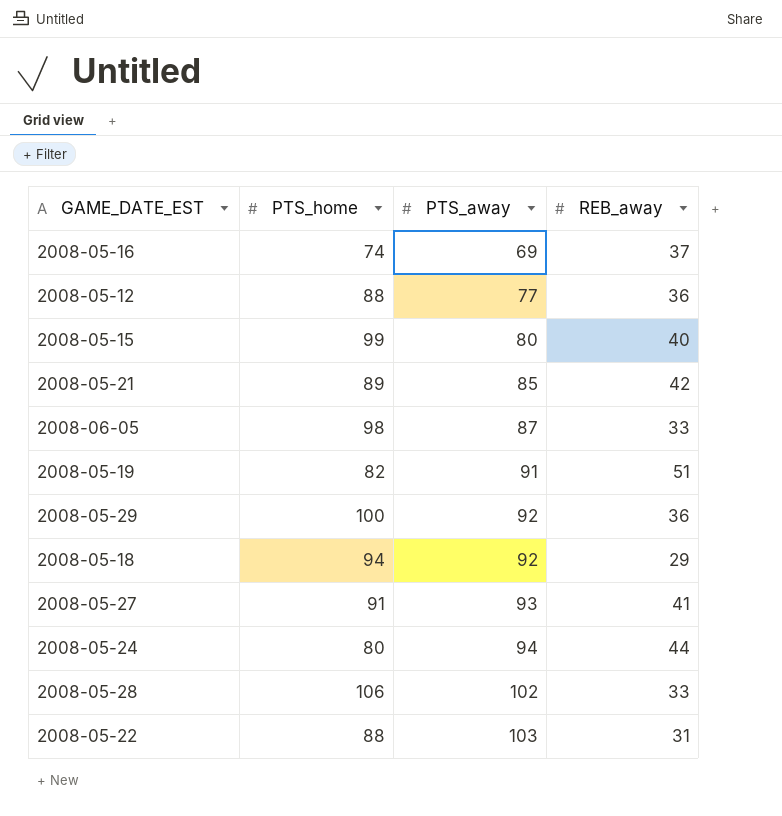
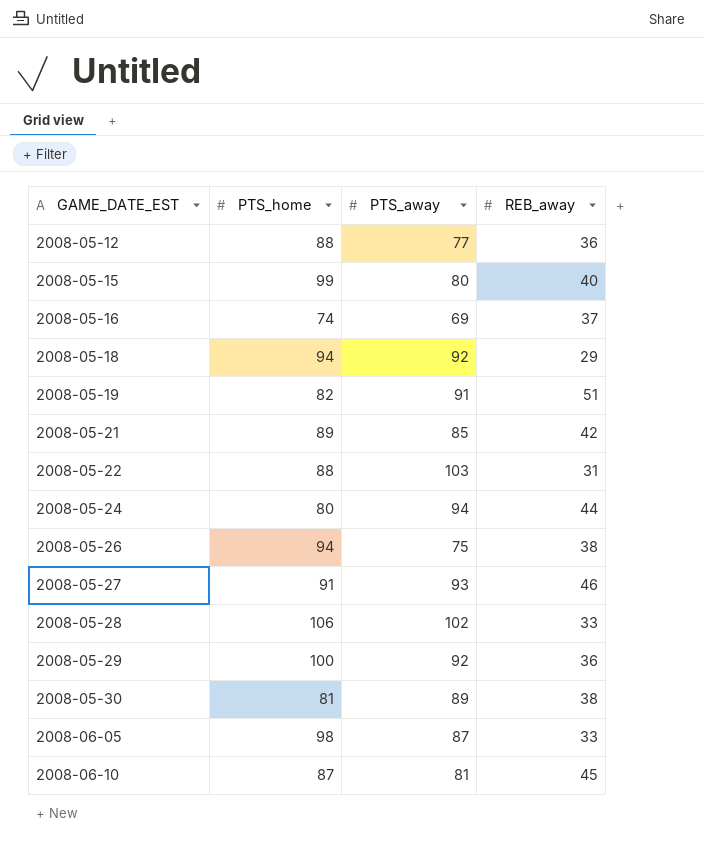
row order: PTS_away ascending -> GAME_DATE_EST ascending
row 2008-05-26: none -> 94 | 75 | 38
2008-05-27 | REB_away: 41 -> 46
row 2008-05-30: none -> 81 | 89 | 38
row 2008-06-10: none -> 87 | 81 | 45

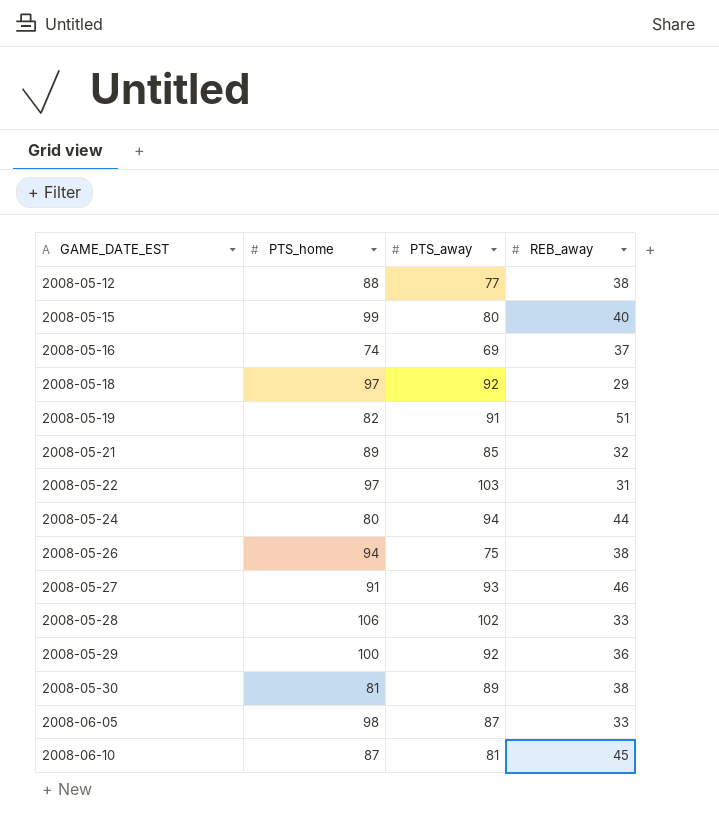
2008-05-12 | REB_away: 36 -> 38
2008-05-18 | PTS_home: 94 -> 97
2008-05-21 | REB_away: 42 -> 32
2008-05-22 | PTS_home: 88 -> 97

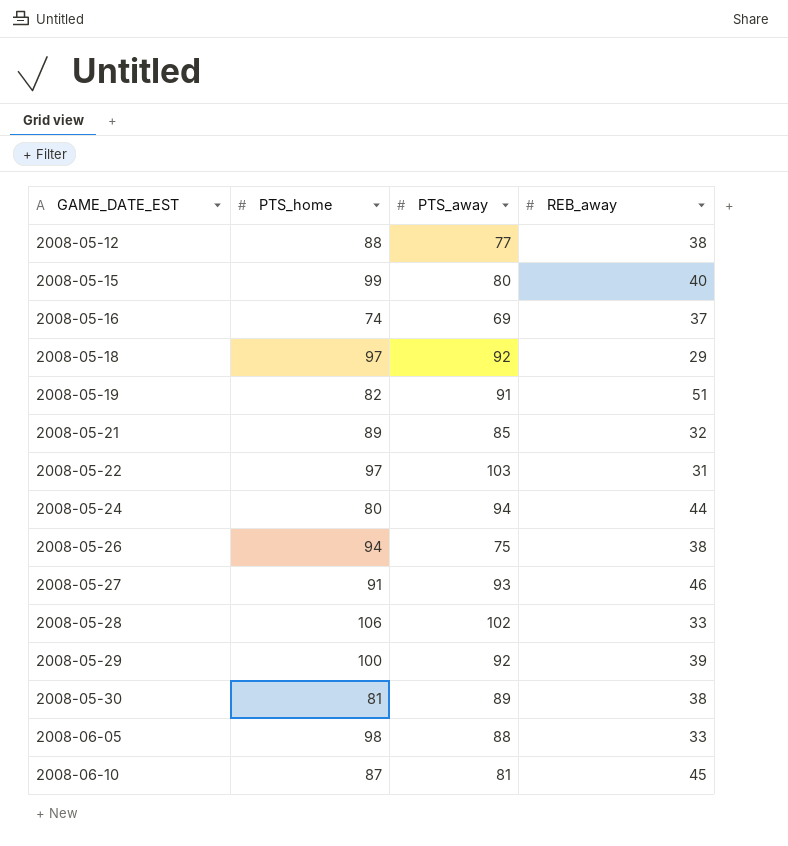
2008-05-29 | REB_away: 36 -> 39
2008-06-05 | PTS_away: 87 -> 88

